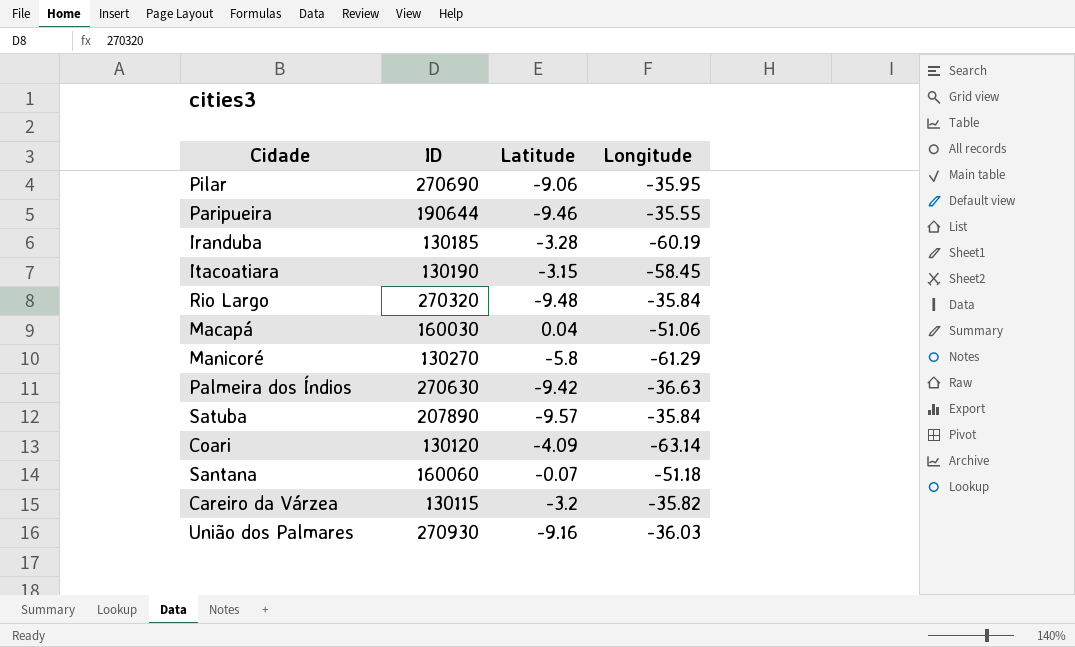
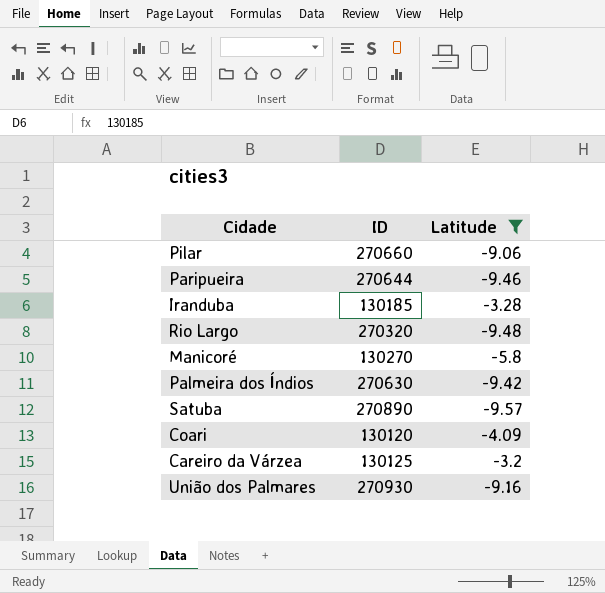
filter: none -> Latitude <= -3.2
column Longitude | position: 4 -> none
Pilar | ID: 270690 -> 270660
Paripueira | ID: 190644 -> 270644
Satuba | ID: 207890 -> 270890
Careiro da Várzea | ID: 130115 -> 130125

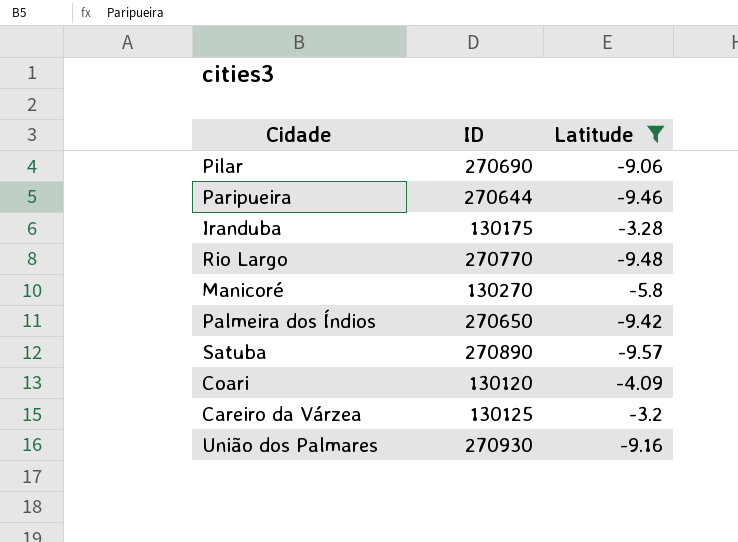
Pilar | ID: 270660 -> 270690
Iranduba | ID: 130185 -> 130175
Rio Largo | ID: 270320 -> 270770
Palmeira dos Índios | ID: 270630 -> 270650

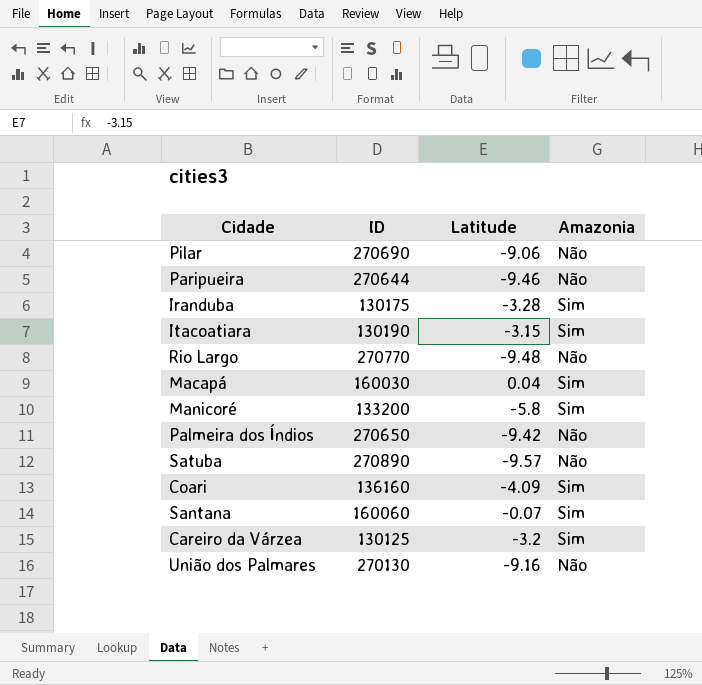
filter: Latitude <= -3.2 -> none
column Amazonia | position: none -> 4
Manicoré | ID: 130270 -> 133200
Coari | ID: 130120 -> 136160
União dos Palmares | ID: 270930 -> 270130

